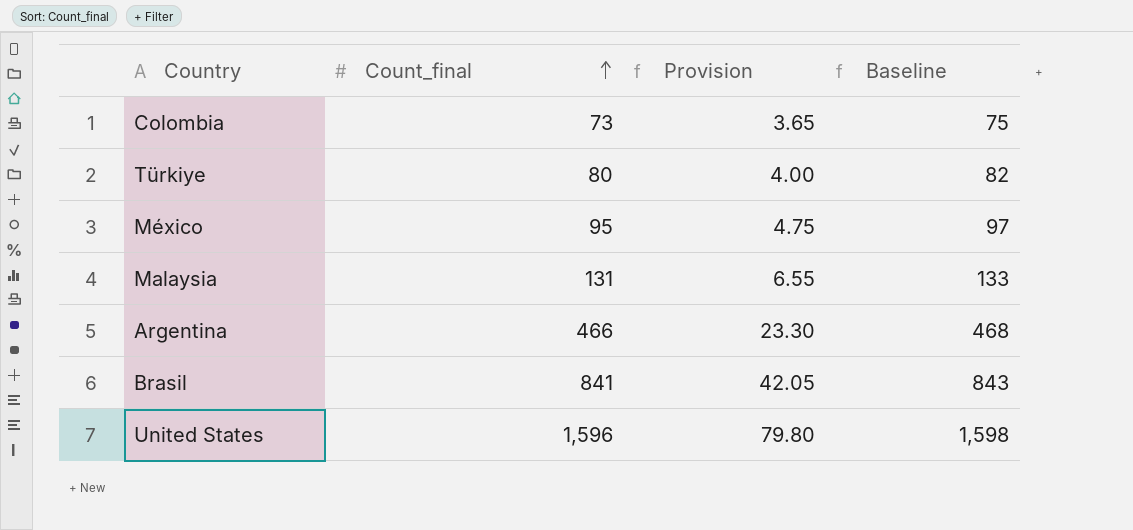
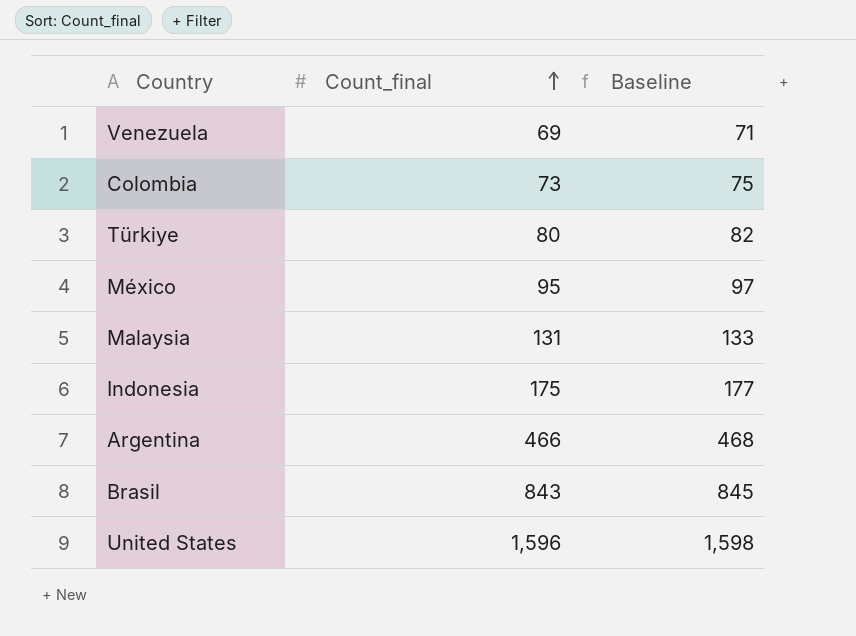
column Provision | formula: [Count_final] * 0.05 -> none
row Venezuela: none -> 69 | 71
row Indonesia: none -> 175 | 177
Brasil | Count_final: 841 -> 843
Brasil | Baseline: 843 -> 845

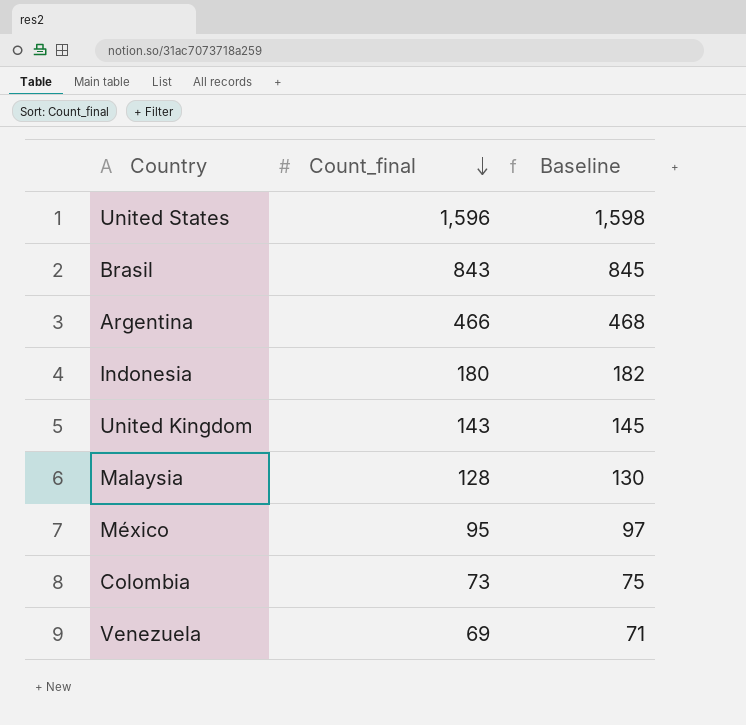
row order: Count_final ascending -> Count_final descending
row Türkiye: 80 | 82 -> none
Indonesia | Count_final: 175 -> 180
Indonesia | Baseline: 177 -> 182
row United Kingdom: none -> 143 | 145
Malaysia | Count_final: 131 -> 128
Malaysia | Baseline: 133 -> 130

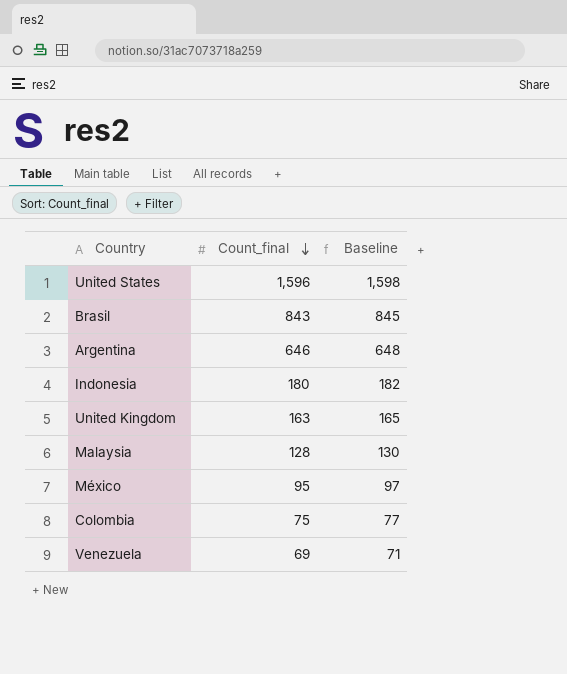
Argentina | Count_final: 466 -> 646
Argentina | Baseline: 468 -> 648
United Kingdom | Count_final: 143 -> 163
United Kingdom | Baseline: 145 -> 165
Colombia | Count_final: 73 -> 75
Colombia | Baseline: 75 -> 77

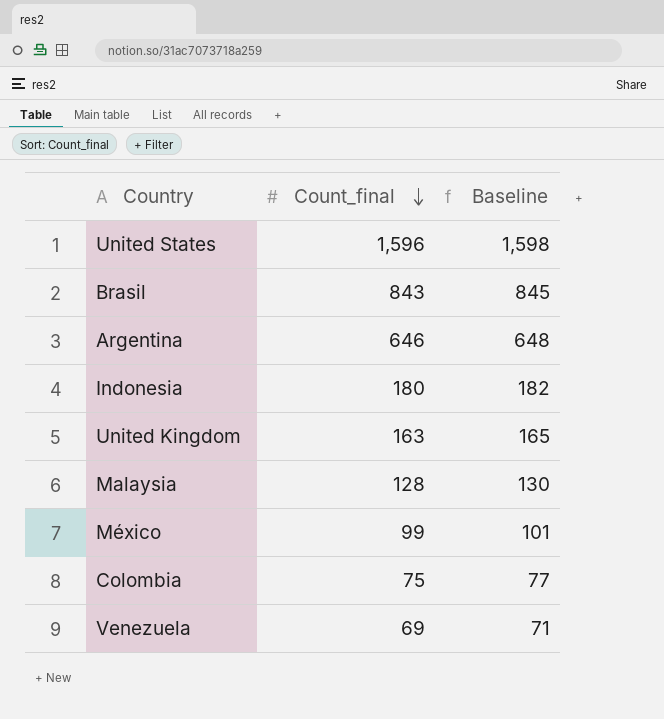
México | Count_final: 95 -> 99
México | Baseline: 97 -> 101

